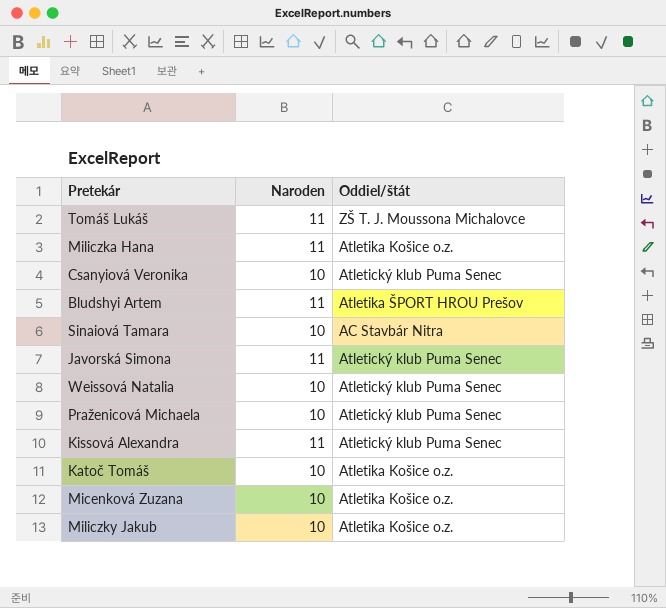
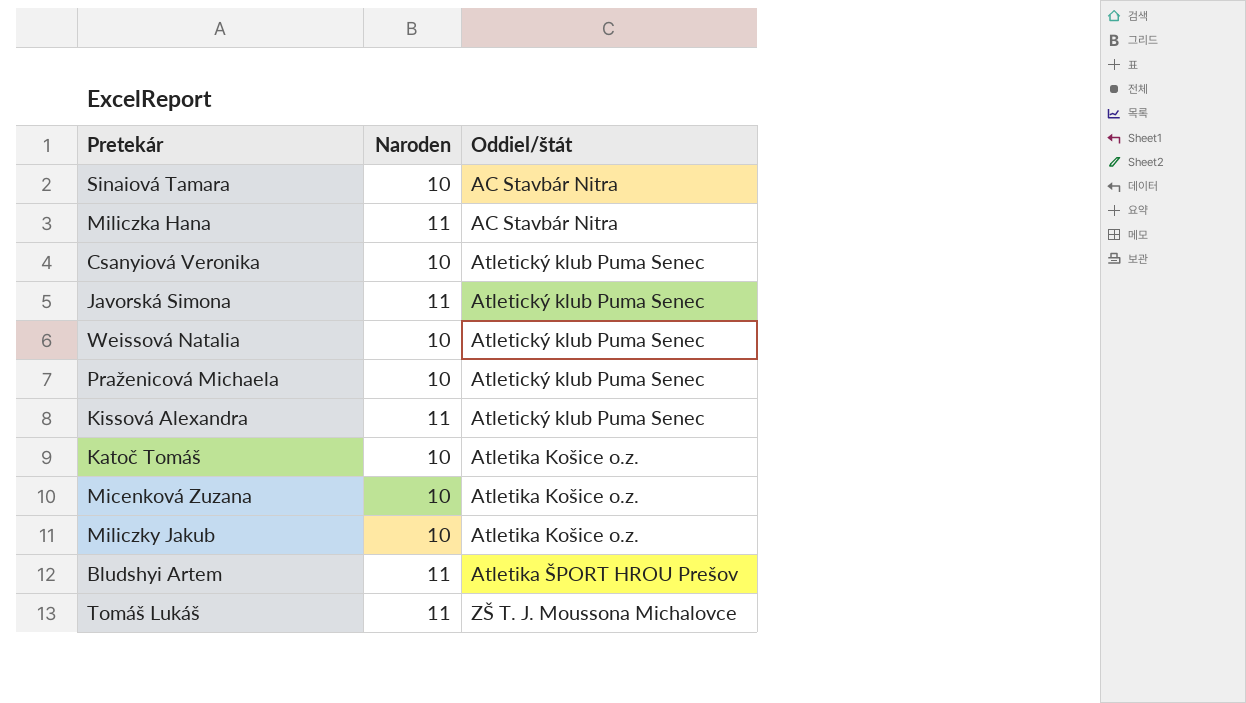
row order: none -> Oddiel/štát ascending
Miliczka Hana | Oddiel/štát: Atletika Košice o.z. -> AC Stavbár Nitra

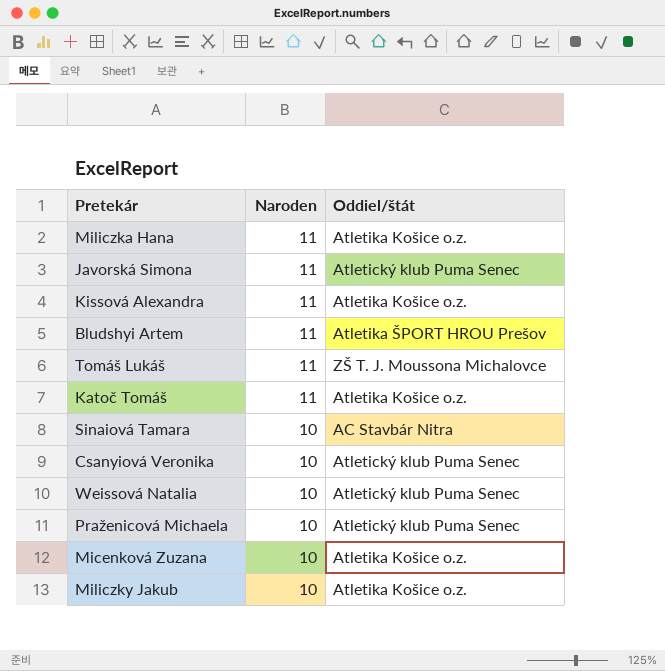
row order: Oddiel/štát ascending -> Naroden descending
Miliczka Hana | Oddiel/štát: AC Stavbár Nitra -> Atletika Košice o.z.
Kissová Alexandra | Oddiel/štát: Atletický klub Puma Senec -> Atletika Košice o.z.
Katoč Tomáš | Naroden: 10 -> 11

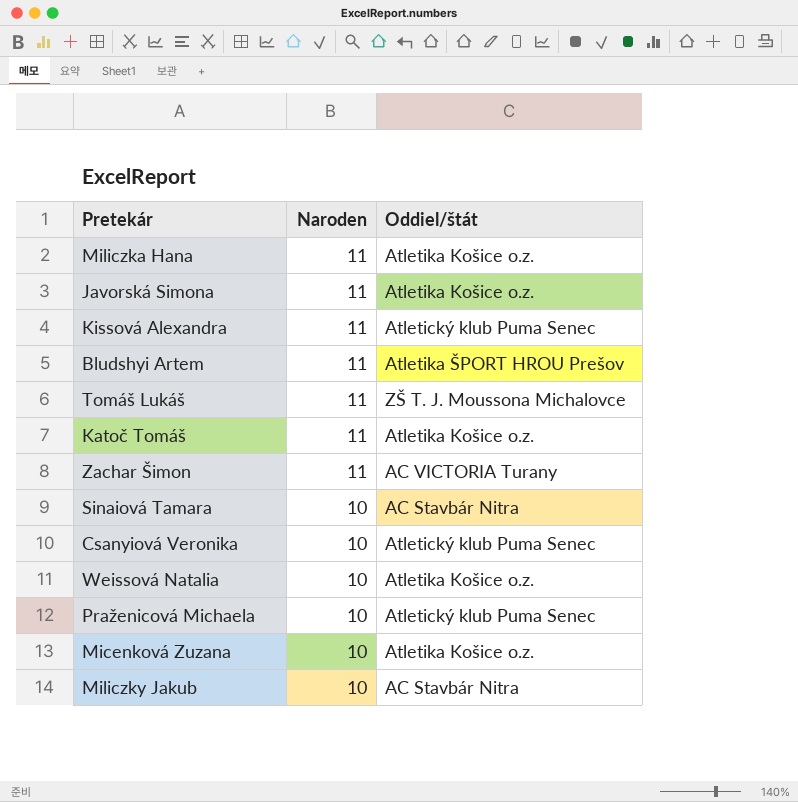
Javorská Simona | Oddiel/štát: Atletický klub Puma Senec -> Atletika Košice o.z.
Kissová Alexandra | Oddiel/štát: Atletika Košice o.z. -> Atletický klub Puma Senec
row Zachar Šimon: none -> 11 | AC VICTORIA Turany
Weissová Natalia | Oddiel/štát: Atletický klub Puma Senec -> Atletika Košice o.z.
Miliczky Jakub | Oddiel/štát: Atletika Košice o.z. -> AC Stavbár Nitra

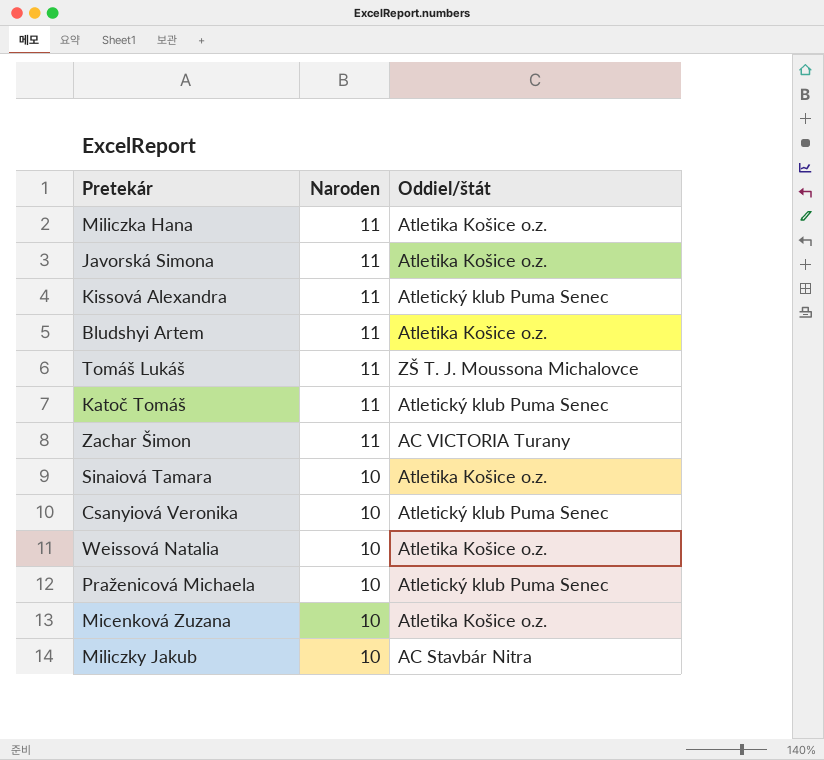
Bludshyi Artem | Oddiel/štát: Atletika ŠPORT HROU Prešov -> Atletika Košice o.z.
Katoč Tomáš | Oddiel/štát: Atletika Košice o.z. -> Atletický klub Puma Senec
Sinaiová Tamara | Oddiel/štát: AC Stavbár Nitra -> Atletika Košice o.z.

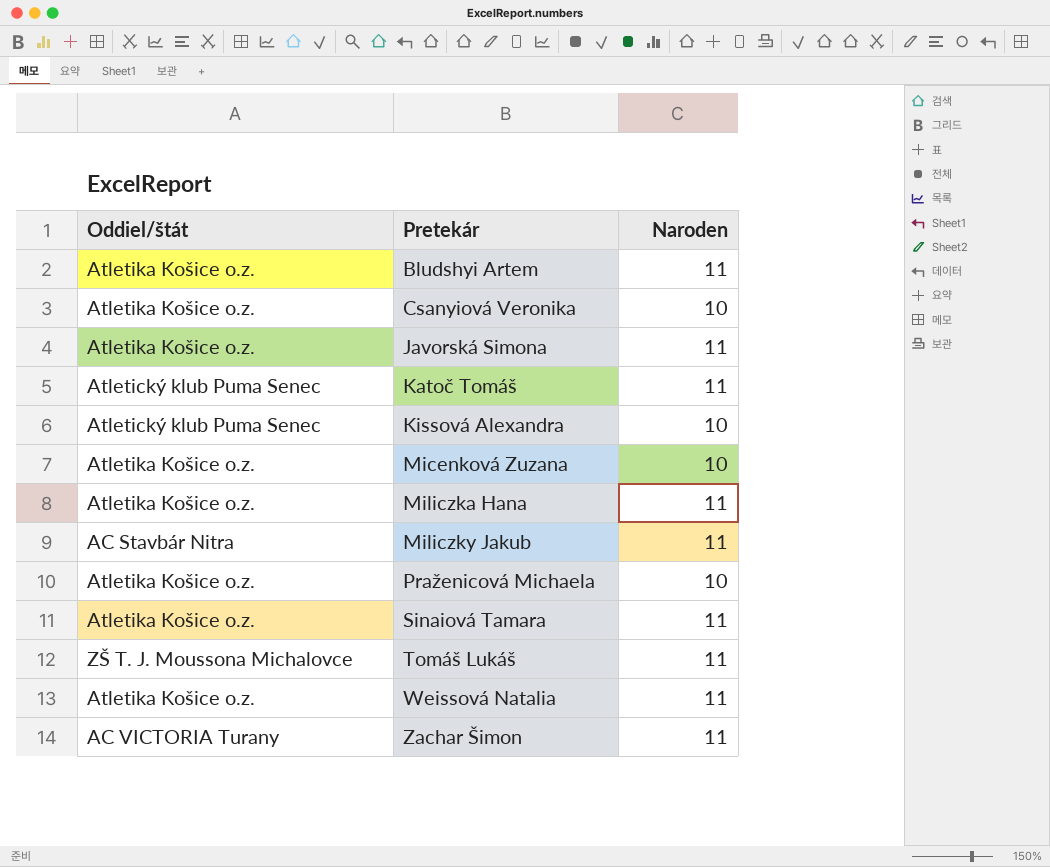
row order: Naroden descending -> Pretekár ascending
column Oddiel/štát | position: 3 -> 1
Csanyiová Veronika | Oddiel/štát: Atletický klub Puma Senec -> Atletika Košice o.z.
Kissová Alexandra | Naroden: 11 -> 10
Miliczky Jakub | Naroden: 10 -> 11
Praženicová Michaela | Oddiel/štát: Atletický klub Puma Senec -> Atletika Košice o.z.
Sinaiová Tamara | Naroden: 10 -> 11
Weissová Natalia | Naroden: 10 -> 11

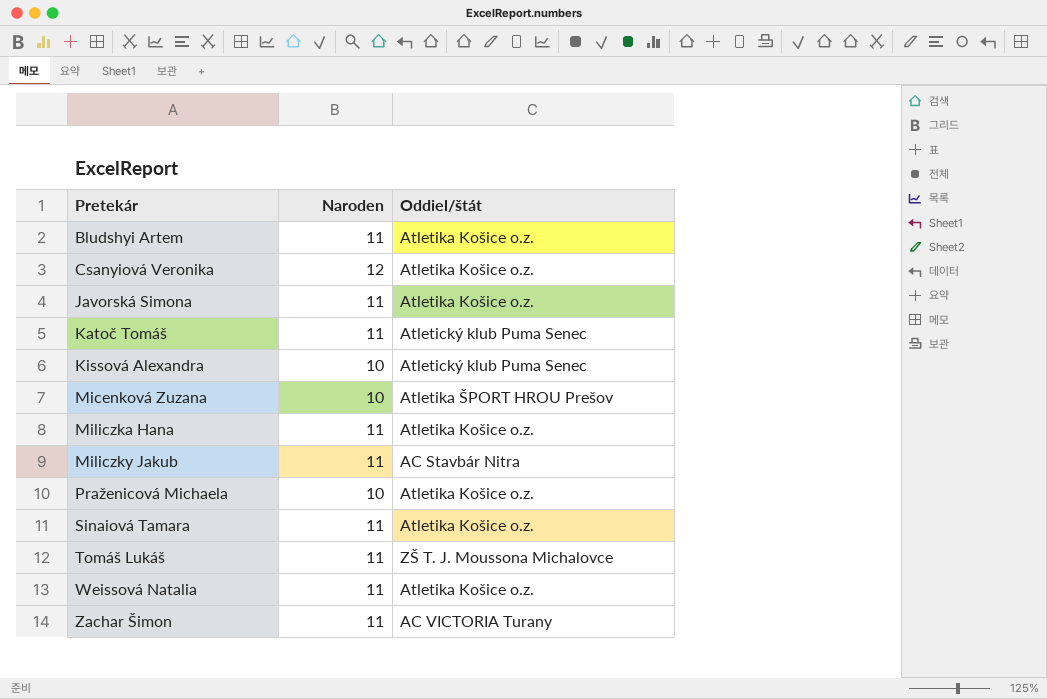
column Oddiel/štát | position: 1 -> 3
Csanyiová Veronika | Naroden: 10 -> 12
Micenková Zuzana | Oddiel/štát: Atletika Košice o.z. -> Atletika ŠPORT HROU Prešov

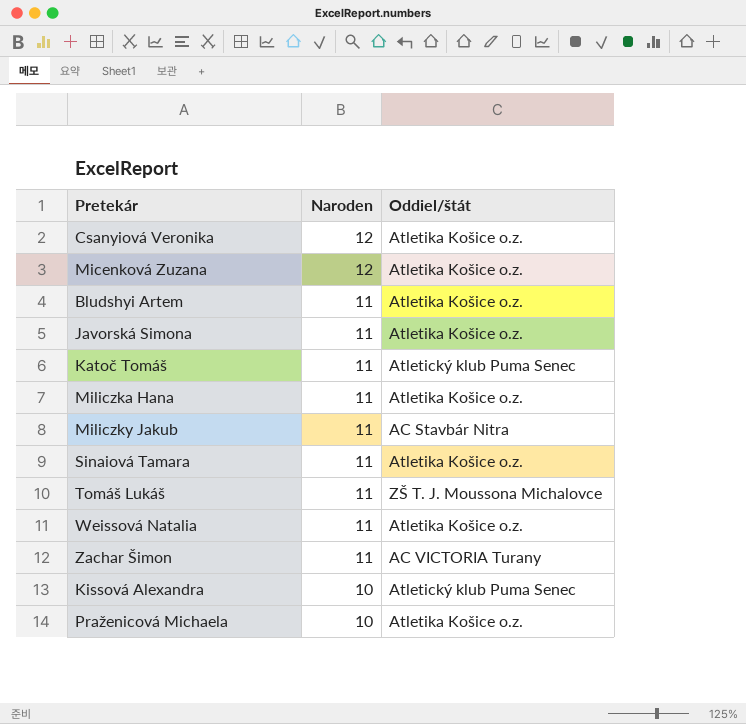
row order: Pretekár ascending -> Naroden descending
Micenková Zuzana | Naroden: 10 -> 12
Micenková Zuzana | Oddiel/štát: Atletika ŠPORT HROU Prešov -> Atletika Košice o.z.

